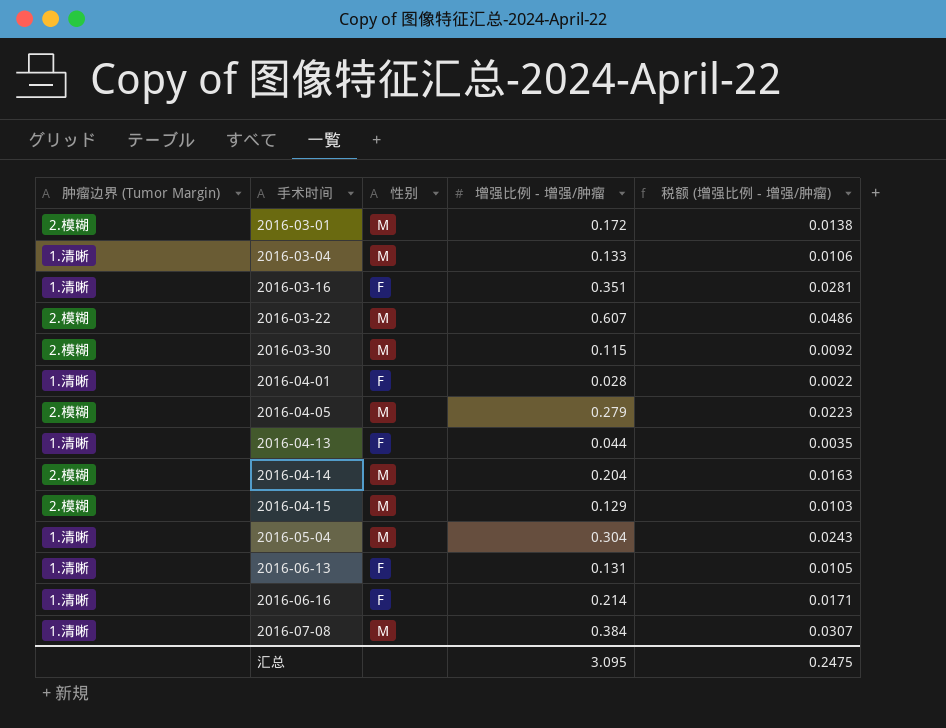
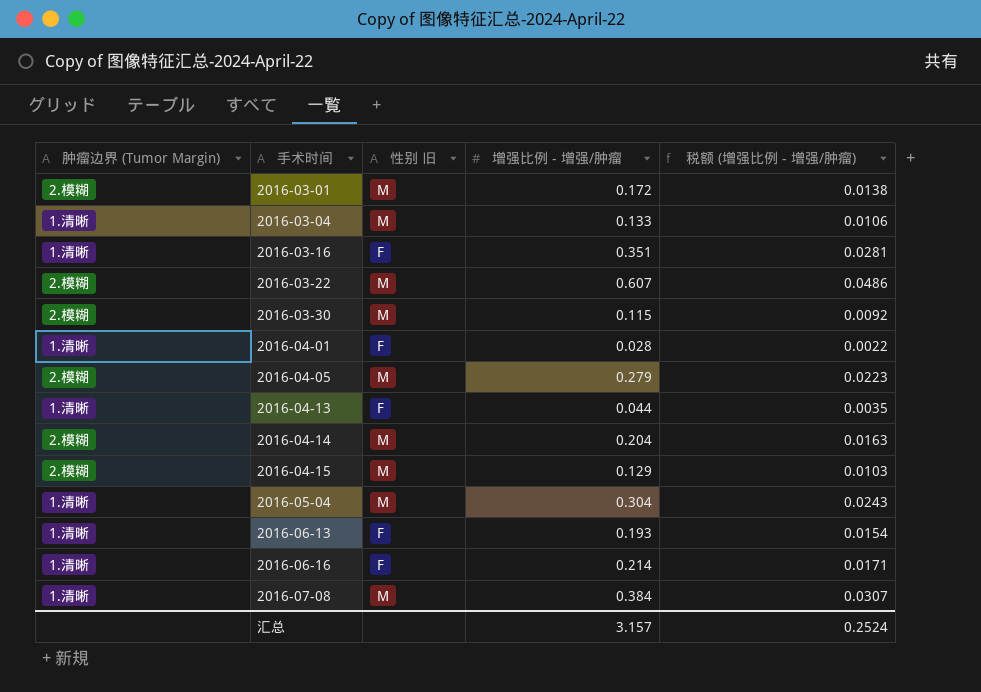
column name: 性别 -> 性别 旧
2016-06-13 | 增强比例 - 增强/肿瘤: 0.131 -> 0.193
2016-06-13 | 税额 (增强比例 - 增强/肿瘤): 0.0105 -> 0.0154
汇总 | 增强比例 - 增强/肿瘤: 3.095 -> 3.157
汇总 | 税额 (增强比例 - 增强/肿瘤): 0.2475 -> 0.2524

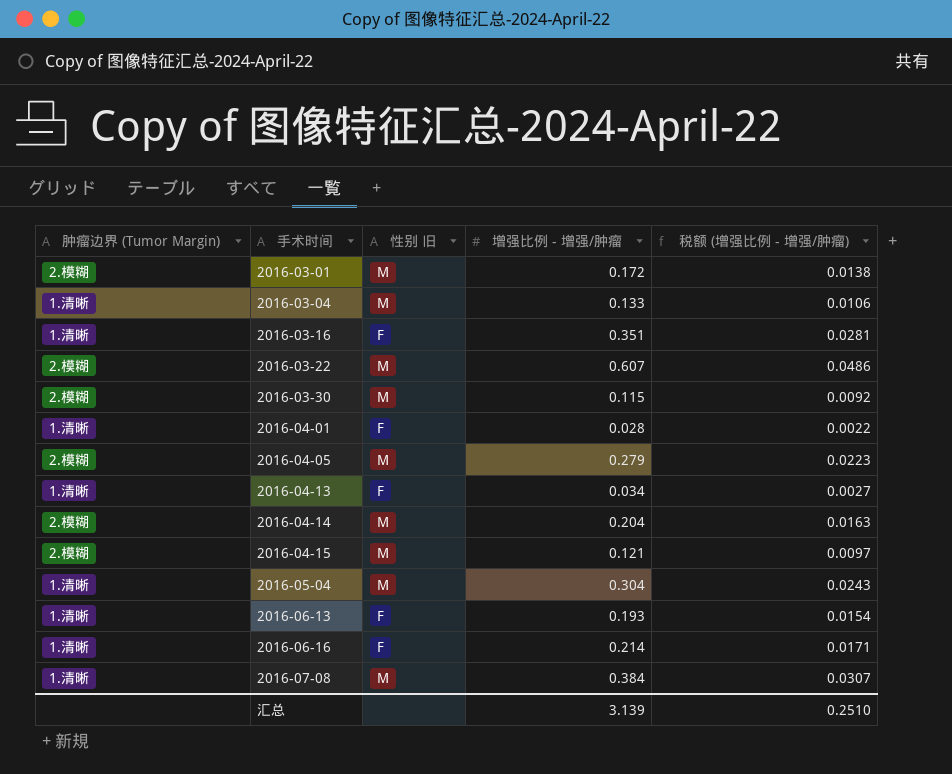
2016-04-13 | 增强比例 - 增强/肿瘤: 0.044 -> 0.034
2016-04-13 | 税额 (增强比例 - 增强/肿瘤): 0.0035 -> 0.0027
2016-04-15 | 增强比例 - 增强/肿瘤: 0.129 -> 0.121
2016-04-15 | 税额 (增强比例 - 增强/肿瘤): 0.0103 -> 0.0097
汇总 | 增强比例 - 增强/肿瘤: 3.157 -> 3.139
汇总 | 税额 (增强比例 - 增强/肿瘤): 0.2524 -> 0.2510

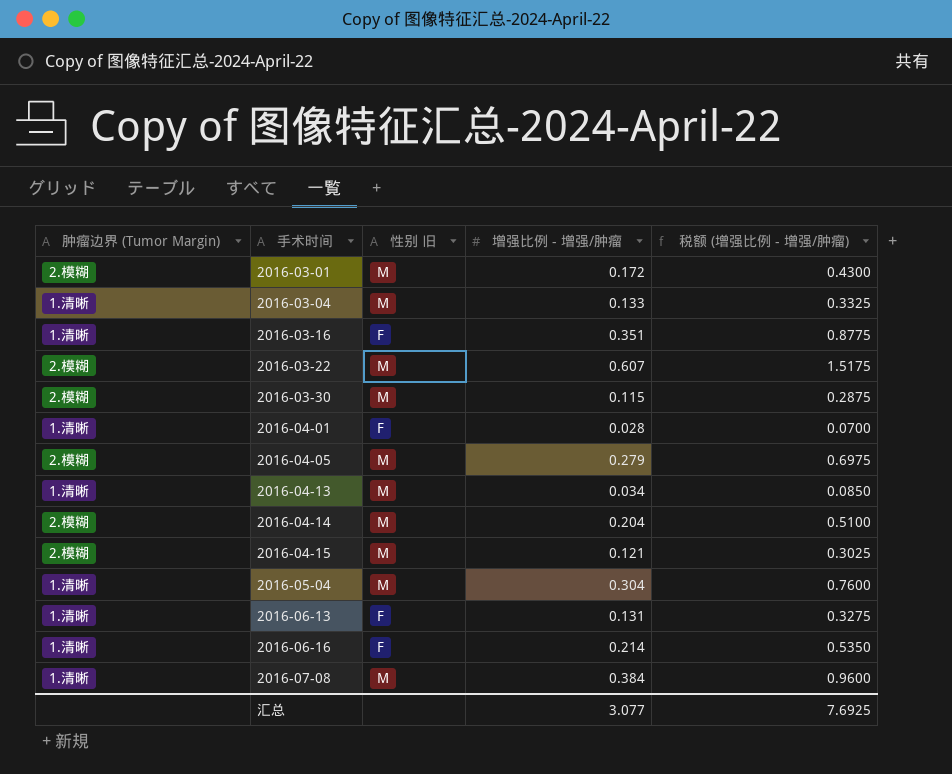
column 税额 (增强比例 - 增强/肿瘤) | formula: [增强比例 - 增强/肿瘤] * 0.08 -> [增强比例 - 增强/肿瘤] * 2.5
2016-04-13 | 性别 旧: F -> M
2016-06-13 | 增强比例 - 增强/肿瘤: 0.193 -> 0.131
汇总 | 增强比例 - 增强/肿瘤: 3.139 -> 3.077
汇总 | 税额 (增强比例 - 增强/肿瘤): 0.2510 -> 7.6925

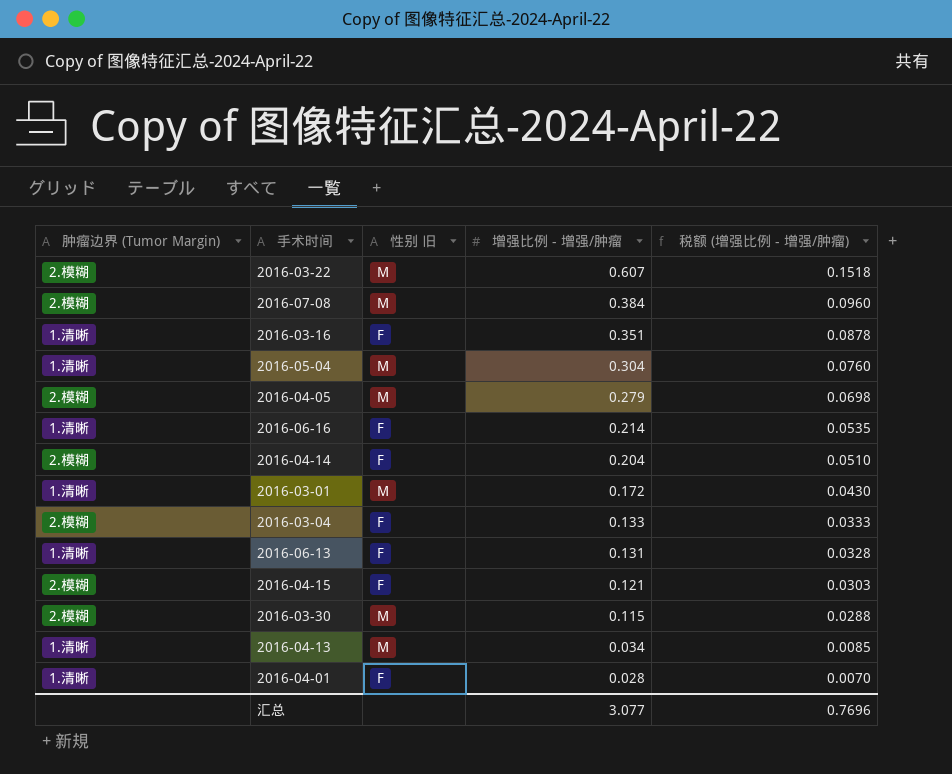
row order: 手术时间 ascending -> 增强比例 - 增强/肿瘤 descending
column 税额 (增强比例 - 增强/肿瘤) | formula: [增强比例 - 增强/肿瘤] * 2.5 -> [增强比例 - 增强/肿瘤] * 0.25
2016-07-08 | 肿瘤边界 (Tumor Margin): 1.清晰 -> 2.模糊
2016-04-14 | 性别 旧: M -> F
2016-03-01 | 肿瘤边界 (Tumor Margin): 2.模糊 -> 1.清晰
2016-03-04 | 肿瘤边界 (Tumor Margin): 1.清晰 -> 2.模糊
2016-03-04 | 性别 旧: M -> F
2016-04-15 | 性别 旧: M -> F
汇总 | 税额 (增强比例 - 增强/肿瘤): 7.6925 -> 0.7696

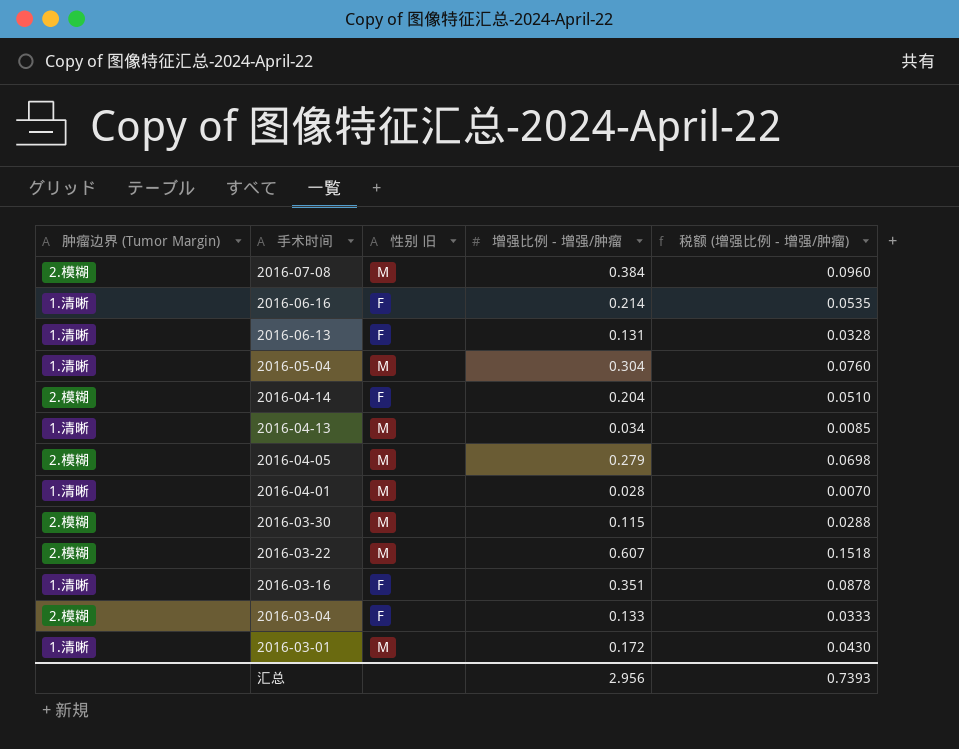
row order: 增强比例 - 增强/肿瘤 descending -> 手术时间 descending
row 2016-04-15: 2.模糊 | F | 0.121 | 0.0303 -> none
2016-04-01 | 性别 旧: F -> M
汇总 | 增强比例 - 增强/肿瘤: 3.077 -> 2.956
汇总 | 税额 (增强比例 - 增强/肿瘤): 0.7696 -> 0.7393

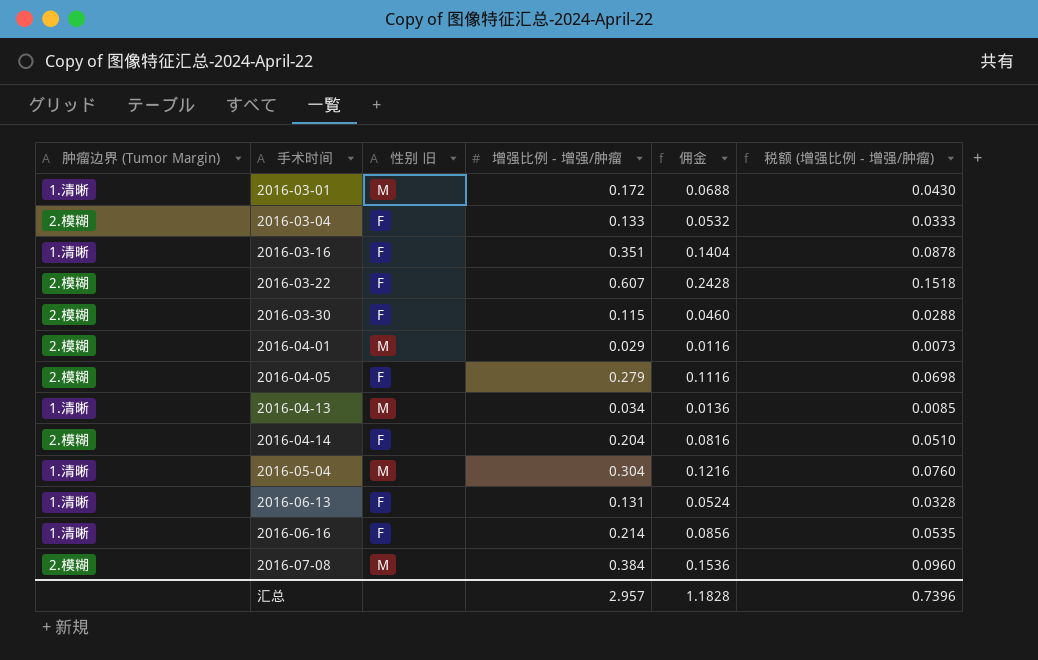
row order: 手术时间 descending -> 手术时间 ascending
column 佣金 | formula: none -> [增强比例 - 增强/肿瘤] * 0.4
2016-03-22 | 性别 旧: M -> F
2016-03-30 | 性别 旧: M -> F
2016-04-01 | 肿瘤边界 (Tumor Margin): 1.清晰 -> 2.模糊
2016-04-01 | 增强比例 - 增强/肿瘤: 0.028 -> 0.029
2016-04-01 | 税额 (增强比例 - 增强/肿瘤): 0.0070 -> 0.0073
2016-04-05 | 性别 旧: M -> F
汇总 | 增强比例 - 增强/肿瘤: 2.956 -> 2.957
汇总 | 税额 (增强比例 - 增强/肿瘤): 0.7393 -> 0.7396

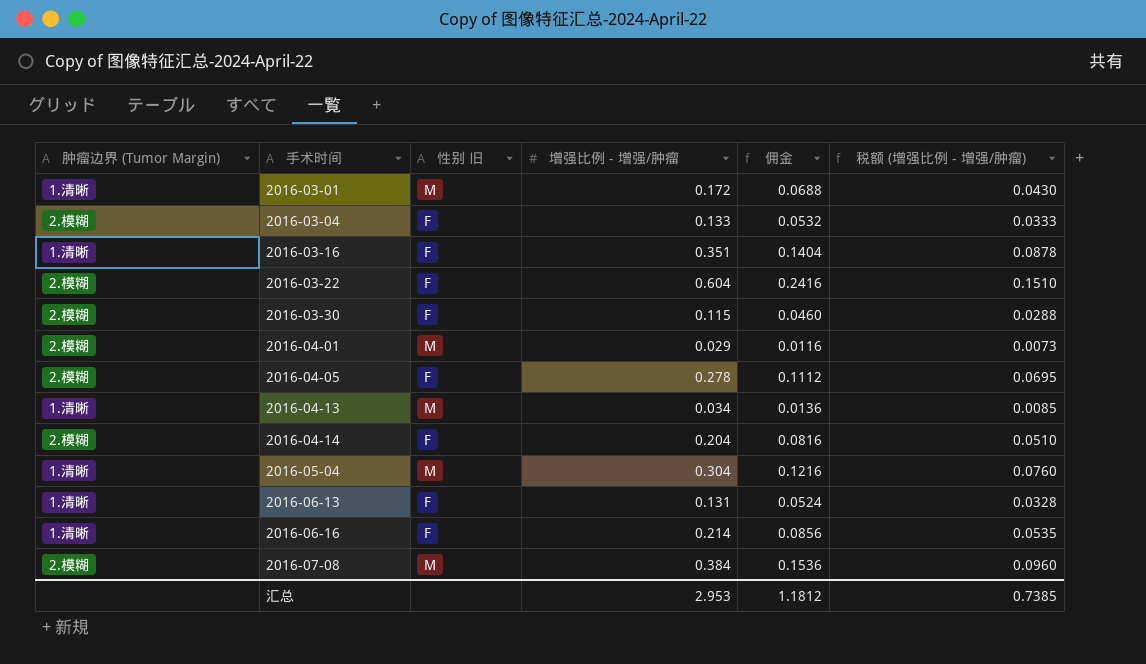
2016-03-22 | 增强比例 - 增强/肿瘤: 0.607 -> 0.604
2016-03-22 | 佣金: 0.2428 -> 0.2416
2016-03-22 | 税额 (增强比例 - 增强/肿瘤): 0.1518 -> 0.1510
2016-04-05 | 增强比例 - 增强/肿瘤: 0.279 -> 0.278
2016-04-05 | 佣金: 0.1116 -> 0.1112
2016-04-05 | 税额 (增强比例 - 增强/肿瘤): 0.0698 -> 0.0695
汇总 | 增强比例 - 增强/肿瘤: 2.957 -> 2.953
汇总 | 佣金: 1.1828 -> 1.1812
汇总 | 税额 (增强比例 - 增强/肿瘤): 0.7396 -> 0.7385

